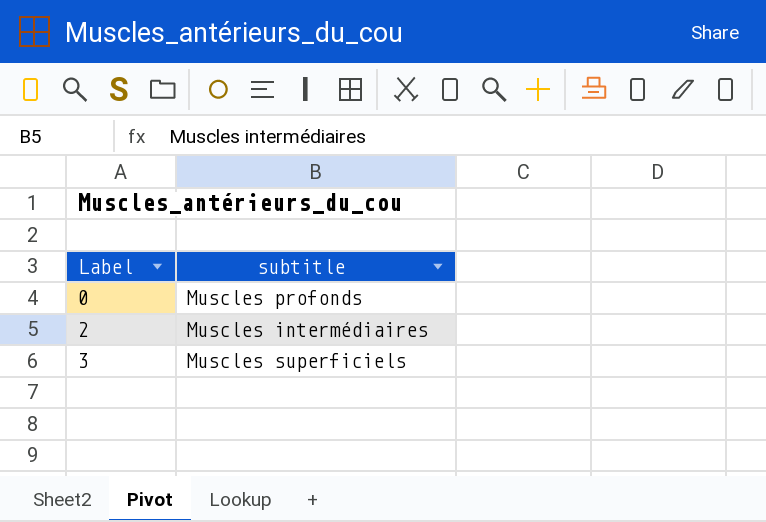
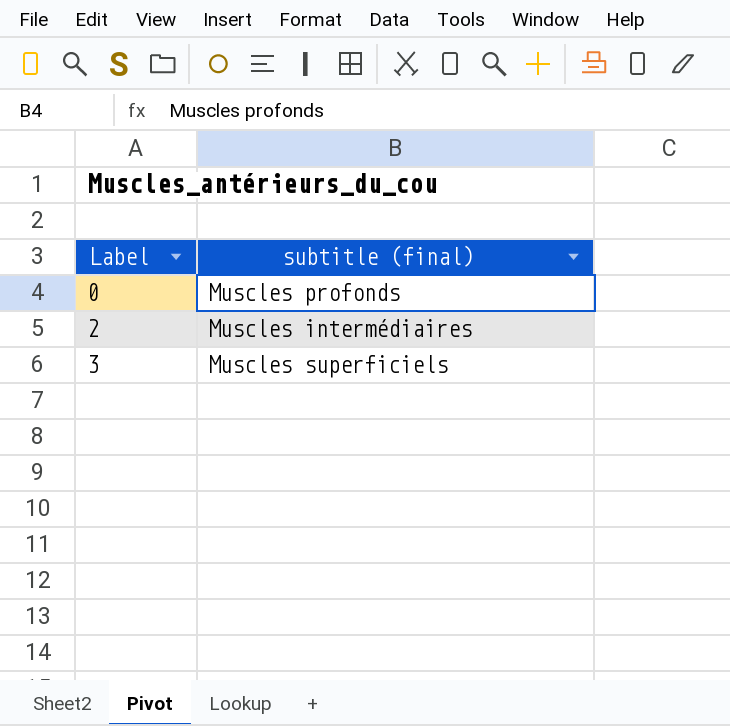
column name: subtitle -> subtitle (final)

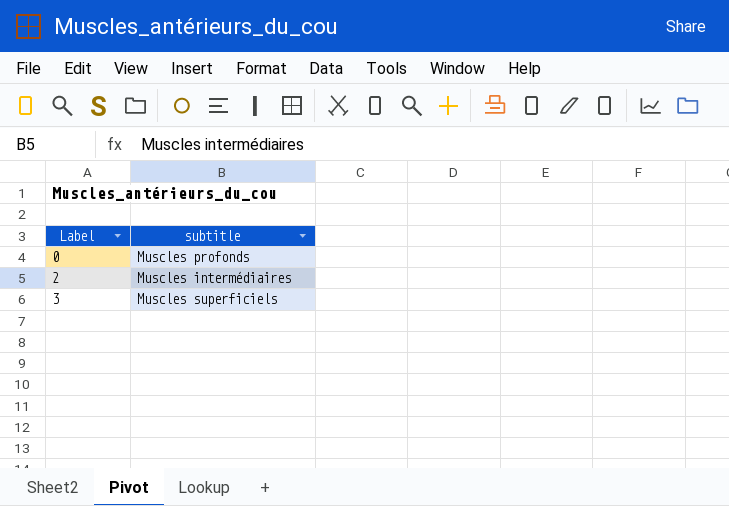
column name: subtitle (final) -> subtitle

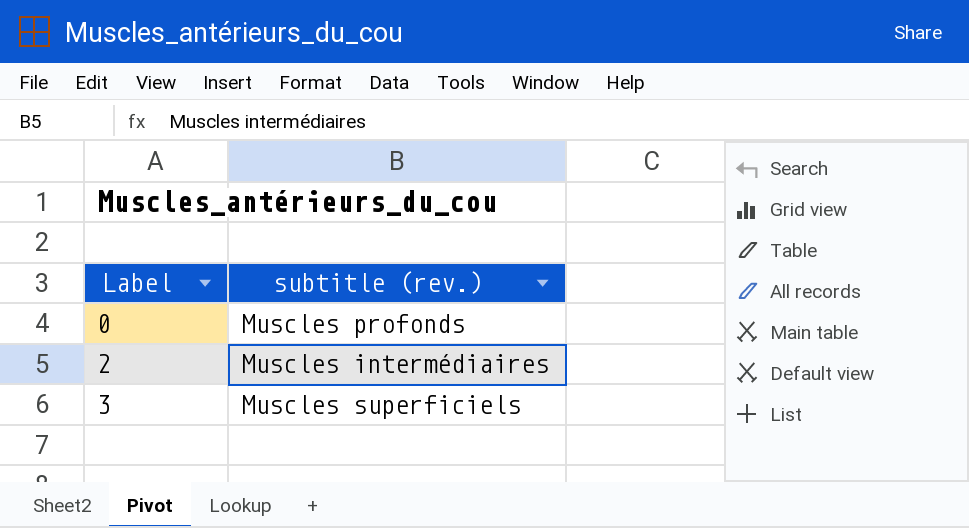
column name: subtitle -> subtitle (rev.)

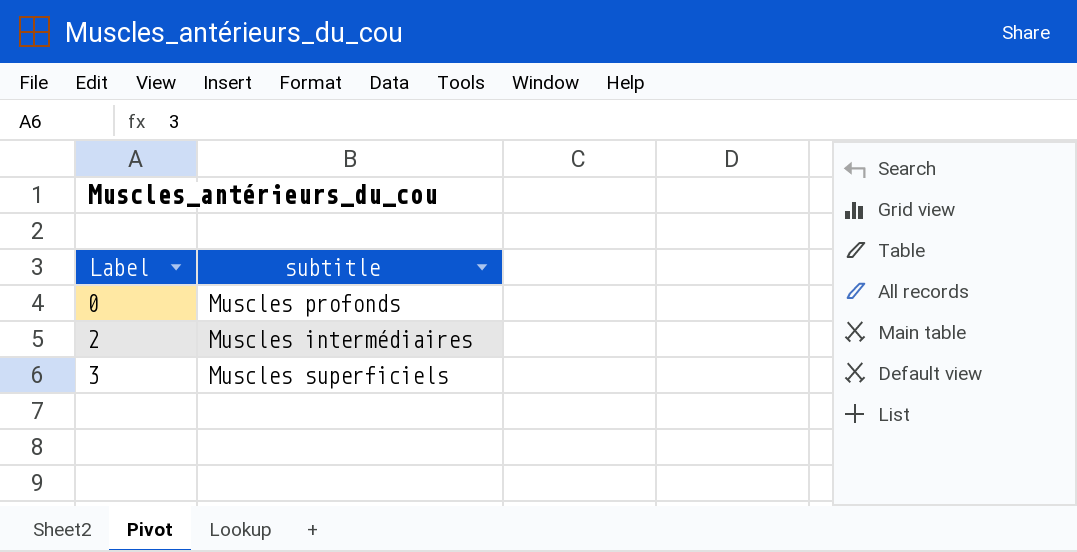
column name: subtitle (rev.) -> subtitle

